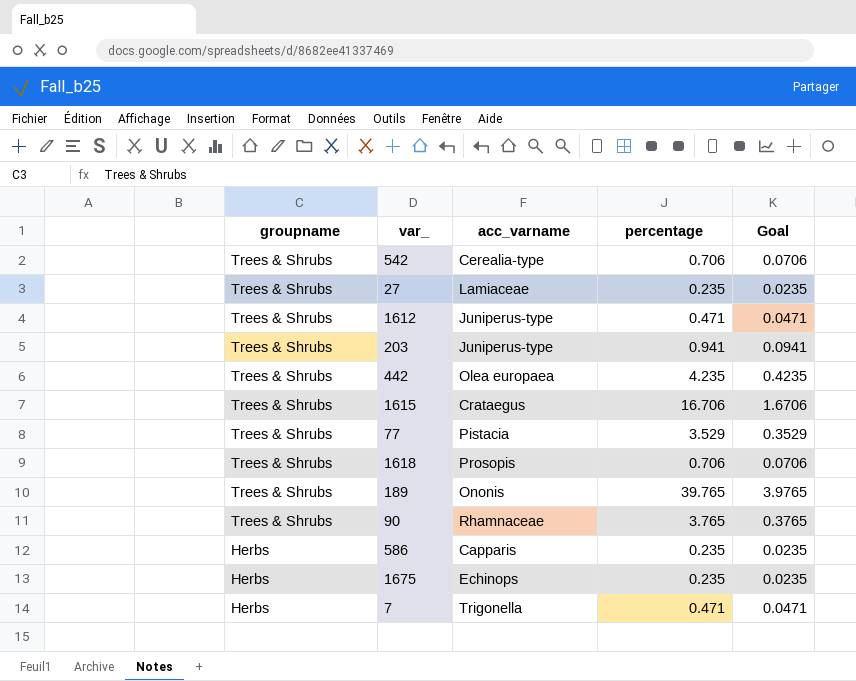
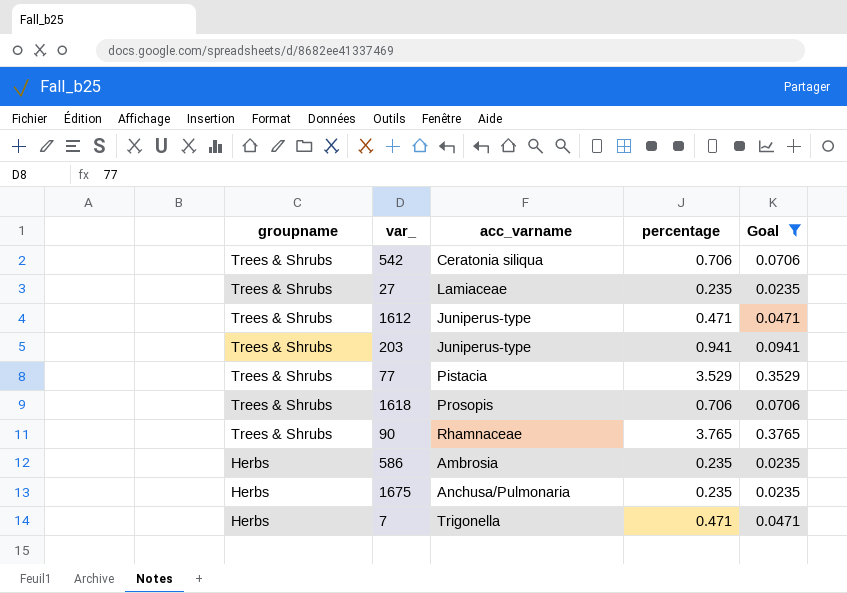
filter: none -> Goal <= 0.3765
542 | acc_varname: Cerealia-type -> Ceratonia siliqua
586 | acc_varname: Capparis -> Ambrosia
1675 | acc_varname: Echinops -> Anchusa/Pulmonaria

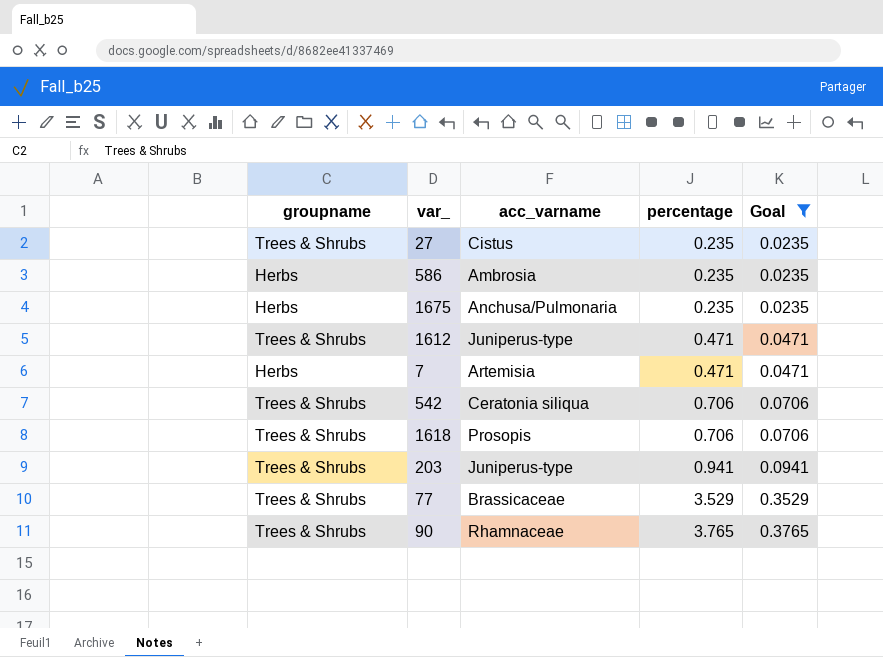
row order: groupname descending -> percentage ascending
27 | acc_varname: Lamiaceae -> Cistus
7 | acc_varname: Trigonella -> Artemisia
77 | acc_varname: Pistacia -> Brassicaceae

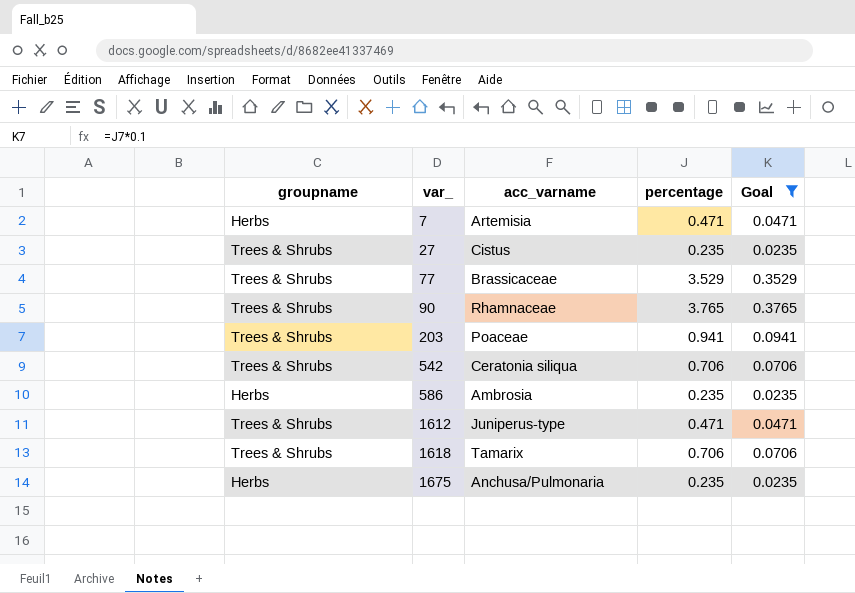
row order: percentage ascending -> var_ ascending
203 | acc_varname: Juniperus-type -> Poaceae
1618 | acc_varname: Prosopis -> Tamarix

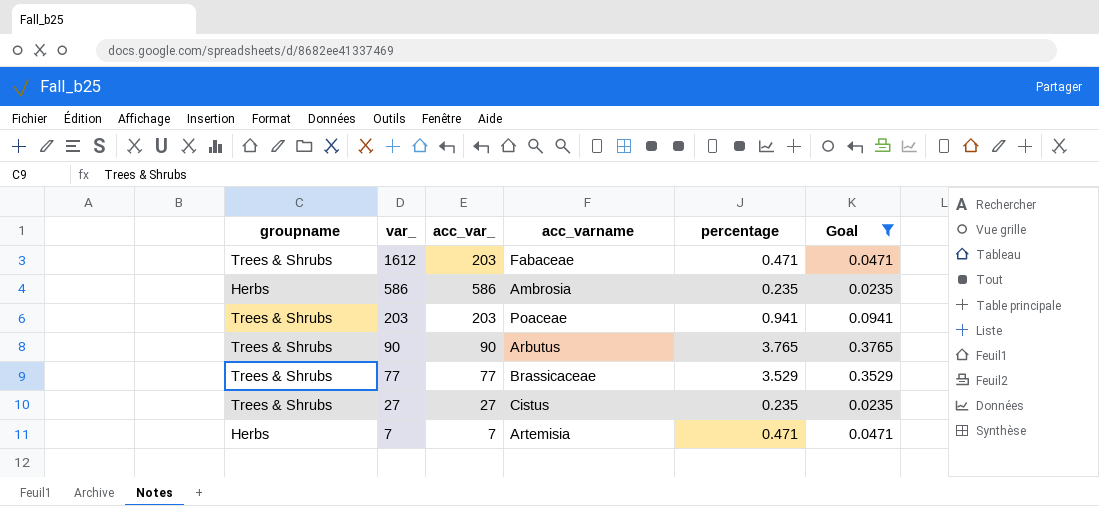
row order: var_ ascending -> var_ descending
column acc_var_ | position: none -> 3
row 542: Trees & Shrubs | Ceratonia siliqua | 0.706 | 0.0706 -> none
row 1618: Trees & Shrubs | Tamarix | 0.706 | 0.0706 -> none
row 1675: Herbs | Anchusa/Pulmonaria | 0.235 | 0.0235 -> none
1612 | acc_varname: Juniperus-type -> Fabaceae
90 | acc_varname: Rhamnaceae -> Arbutus

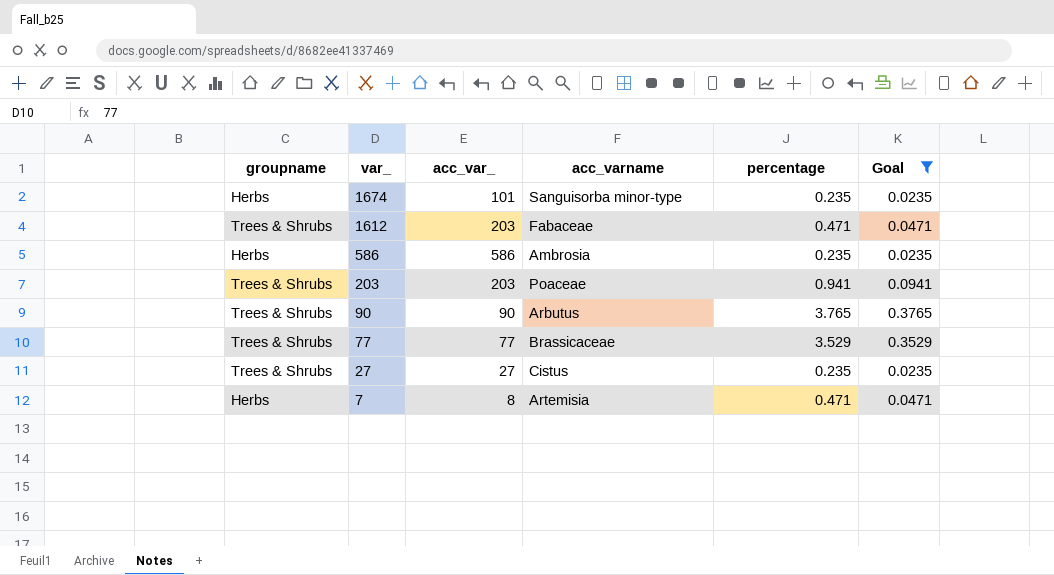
row 1674: none -> Herbs | 101 | Sanguisorba minor-type | 0.235 | 0.0235
7 | acc_var_: 7 -> 8

